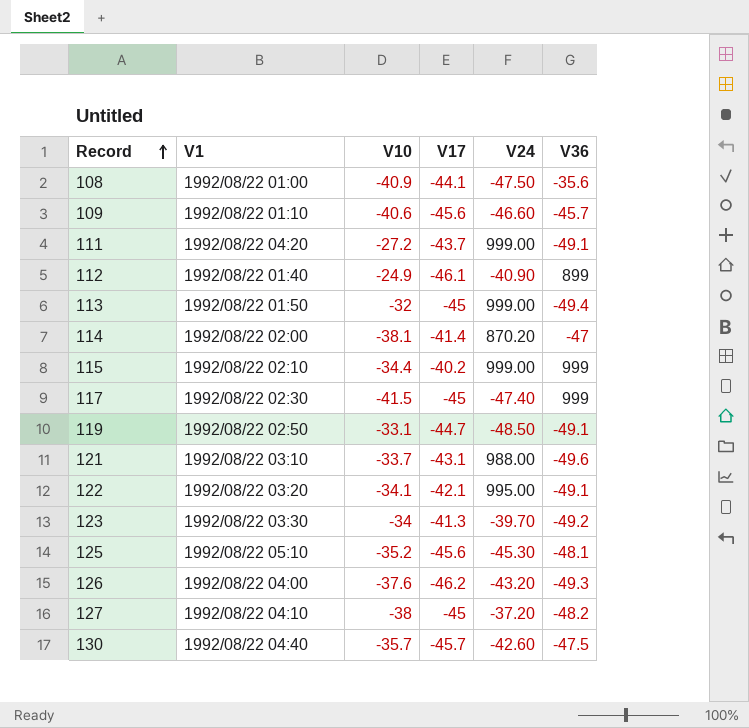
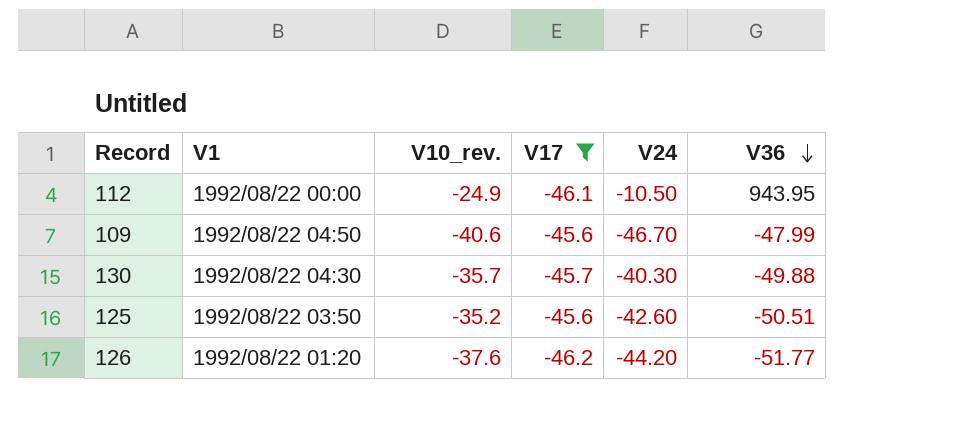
filter: none -> V17 <= -45.6
row order: Record ascending -> V36 descending
column name: V10 -> V10_rev.
112 | V1: 1992/08/22 01:40 -> 1992/08/22 00:00
112 | V24: -40.90 -> -10.50
112 | V36: 899 -> 943.95
109 | V1: 1992/08/22 01:10 -> 1992/08/22 04:50
109 | V24: -46.60 -> -46.70
109 | V36: -45.7 -> -47.99
130 | V1: 1992/08/22 04:40 -> 1992/08/22 04:30
130 | V24: -42.60 -> -40.30
130 | V36: -47.5 -> -49.88
125 | V1: 1992/08/22 05:10 -> 1992/08/22 03:50
125 | V24: -45.30 -> -42.60
125 | V36: -48.1 -> -50.51
126 | V1: 1992/08/22 04:00 -> 1992/08/22 01:20
126 | V24: -43.20 -> -44.20
126 | V36: -49.3 -> -51.77

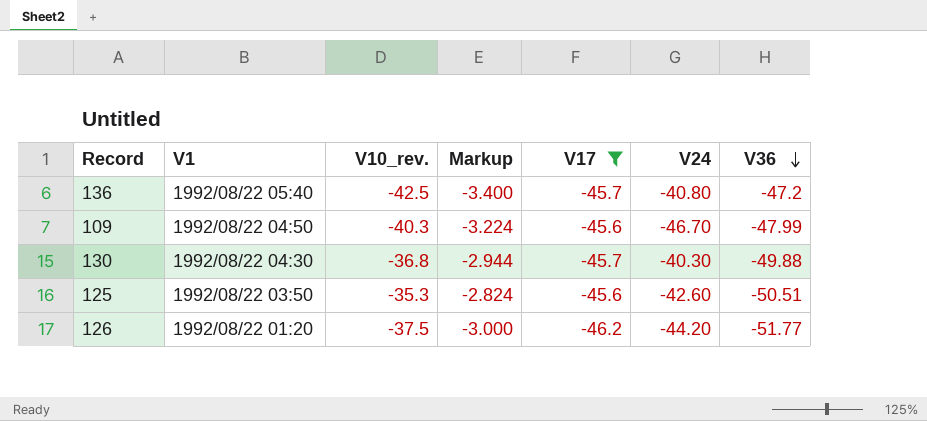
column Markup | formula: none -> [V10_rev.] * 0.08
row 112: 1992/08/22 00:00 | -24.9 | -46.1 | -10.50 | 943.95 -> none
row 136: none -> 1992/08/22 05:40 | -42.5 | -3.400 | -45.7 | -40.80 | -47.2
109 | V10_rev.: -40.6 -> -40.3
130 | V10_rev.: -35.7 -> -36.8
125 | V10_rev.: -35.2 -> -35.3
126 | V10_rev.: -37.6 -> -37.5

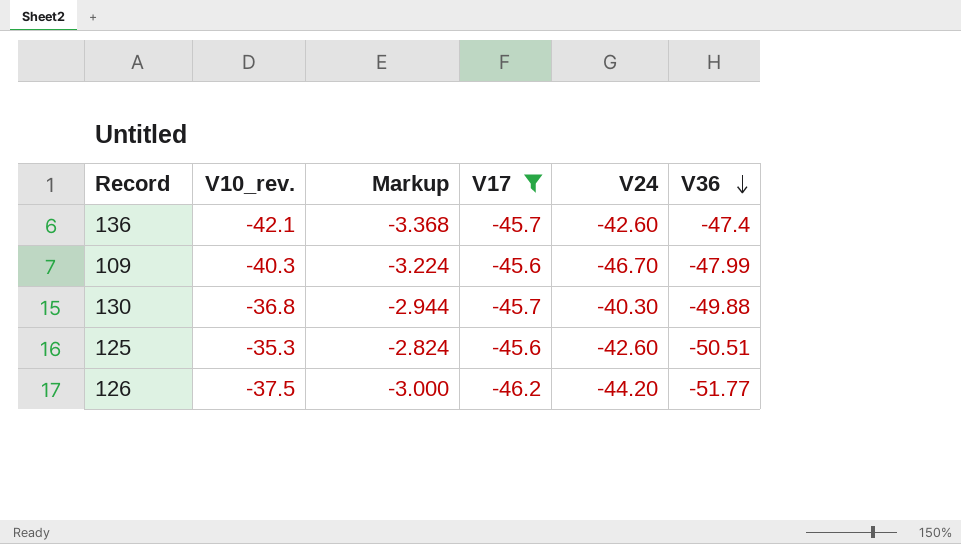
column V1 | position: 2 -> none
136 | V10_rev.: -42.5 -> -42.1
136 | Markup: -3.400 -> -3.368
136 | V24: -40.80 -> -42.60
136 | V36: -47.2 -> -47.4

